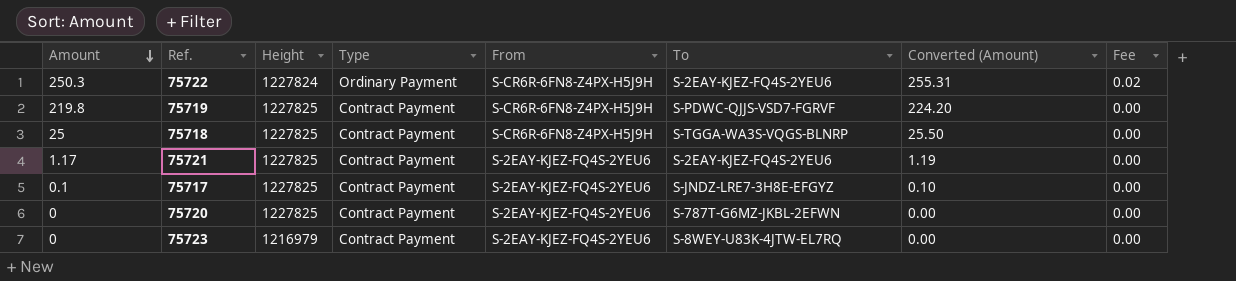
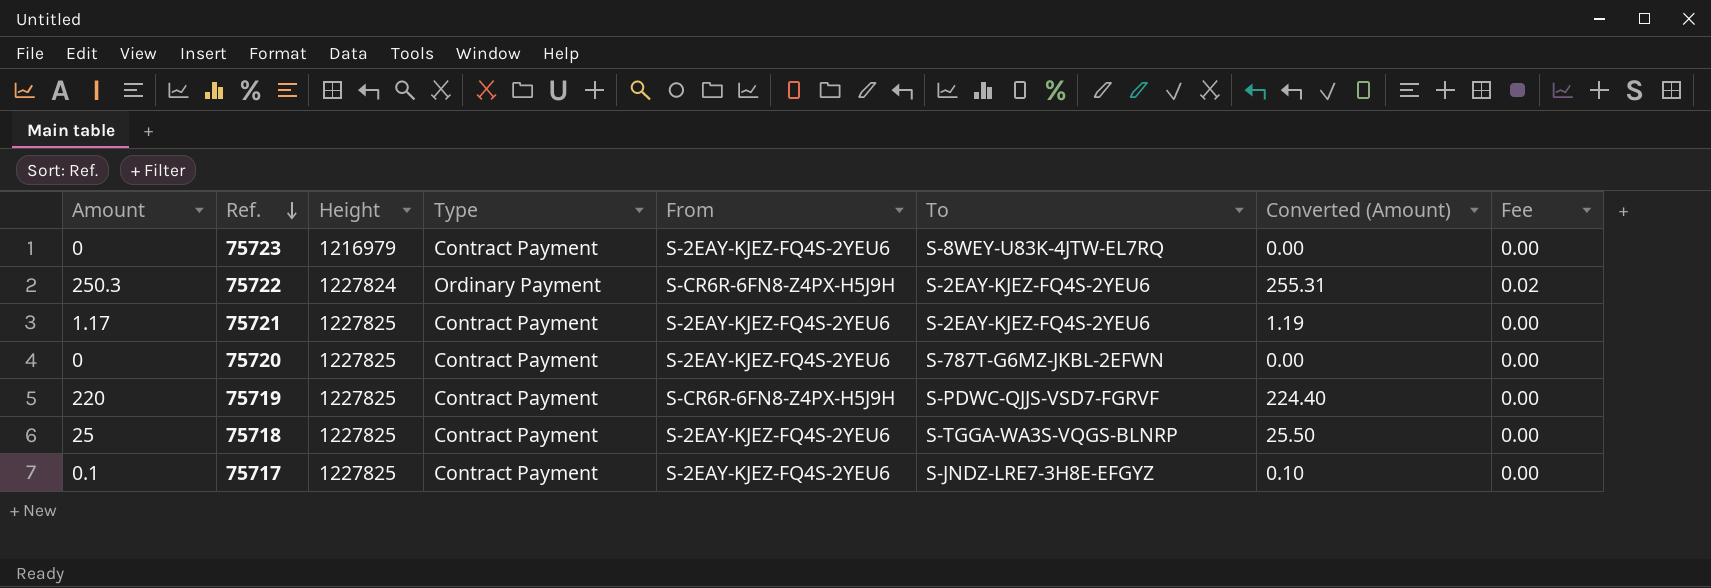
row order: Amount descending -> Ref. descending
75719 | Amount: 219.8 -> 220
75719 | Converted (Amount): 224.20 -> 224.40
75718 | From: S-CR6R-6FN8-Z4PX-H5J9H -> S-2EAY-KJEZ-FQ4S-2YEU6

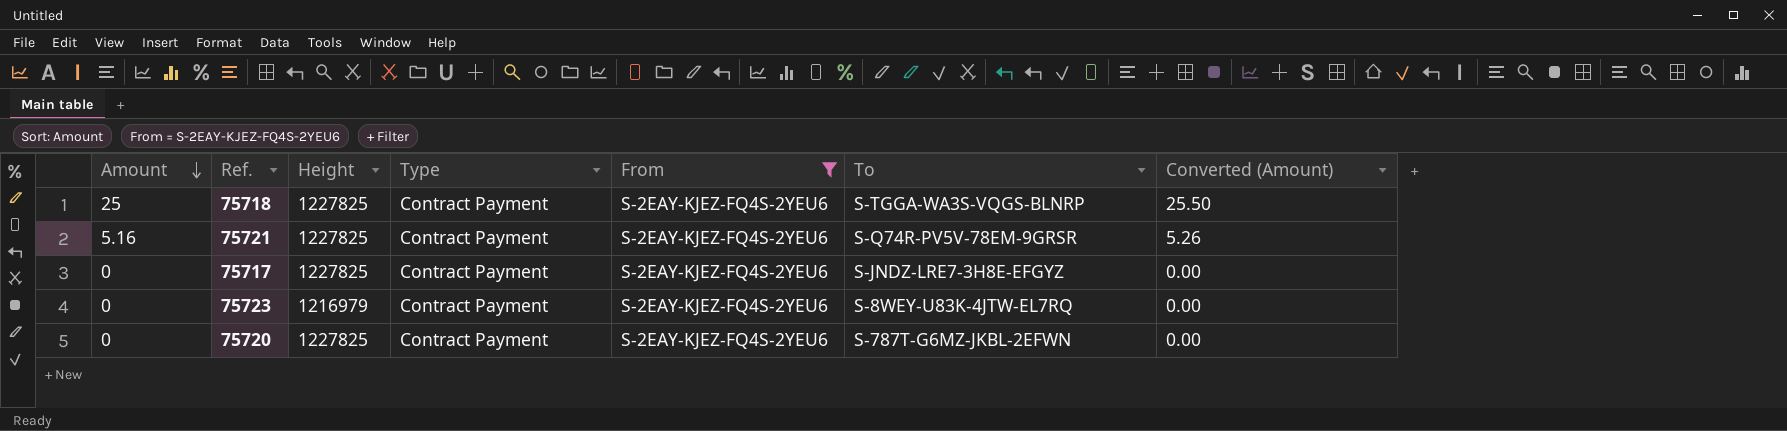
filter: none -> From = S-2EAY-KJEZ-FQ4S-2YEU6
row order: Ref. descending -> Amount descending
column Fee | position: 8 -> none
75721 | Amount: 1.17 -> 5.16
75721 | To: S-2EAY-KJEZ-FQ4S-2YEU6 -> S-Q74R-PV5V-78EM-9GRSR
75721 | Converted (Amount): 1.19 -> 5.26
75717 | Amount: 0.1 -> 0
75717 | Converted (Amount): 0.10 -> 0.00

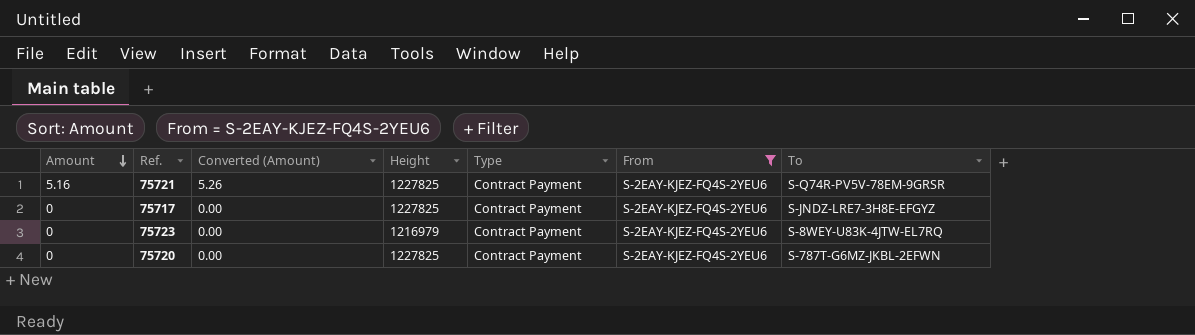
column Converted (Amount) | position: 7 -> 3
row 75718: 25 | 1227825 | Contract Payment | S-2EAY-KJEZ-FQ4S-2YEU6 | S-TGGA-WA3S-VQGS-BLNRP | 25.50 -> none

